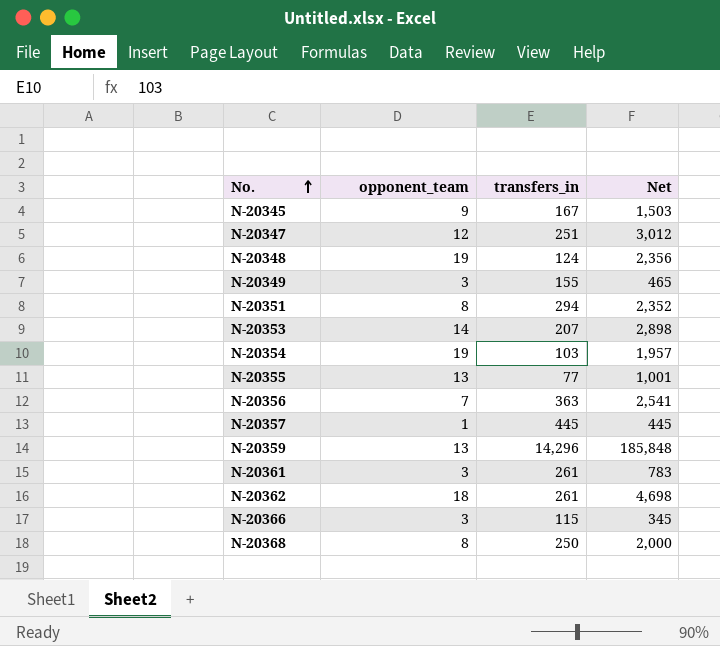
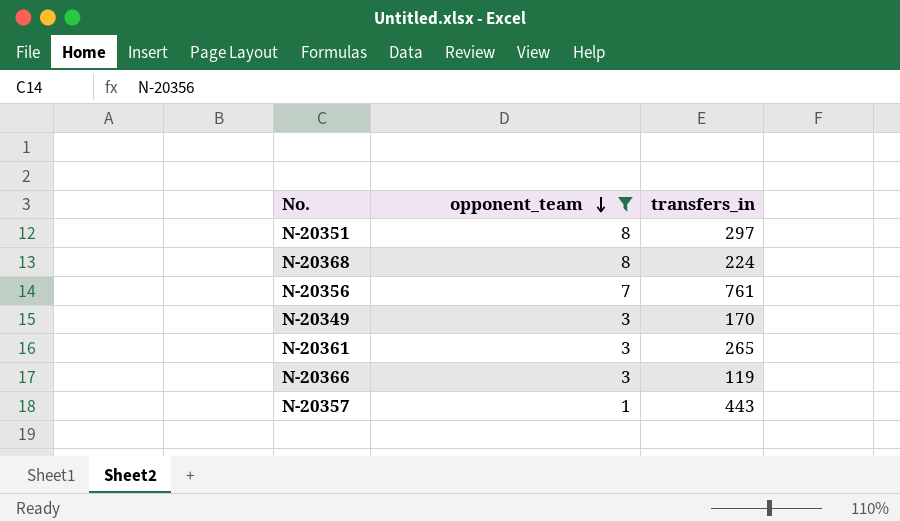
filter: none -> opponent_team <= 8
row order: No. ascending -> opponent_team descending
column Net | formula: [opponent_team] * [transfers_in] -> none
N-20351 | transfers_in: 294 -> 297
N-20368 | transfers_in: 250 -> 224
N-20356 | transfers_in: 363 -> 761
N-20349 | transfers_in: 155 -> 170
N-20361 | transfers_in: 261 -> 265
N-20366 | transfers_in: 115 -> 119
N-20357 | transfers_in: 445 -> 443

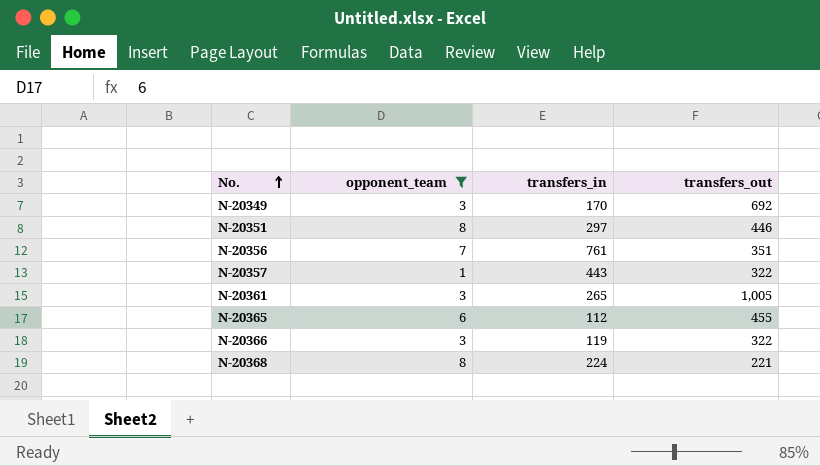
row order: opponent_team descending -> No. ascending
column transfers_out | position: none -> 4
row N-20365: none -> 6 | 112 | 455

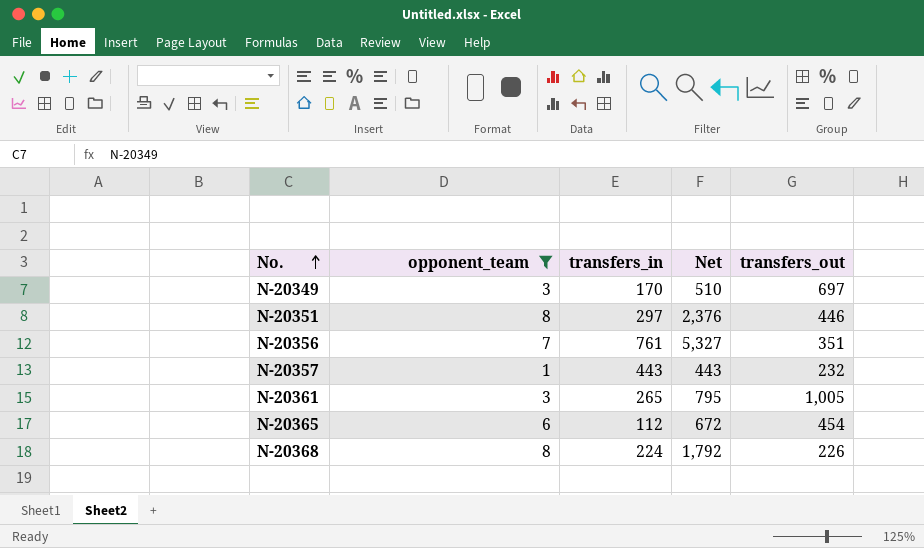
column Net | formula: none -> [opponent_team] * [transfers_in]
row N-20366: 3 | 119 | 322 -> none
N-20349 | transfers_out: 692 -> 697
N-20357 | transfers_out: 322 -> 232
N-20365 | transfers_out: 455 -> 454
N-20368 | transfers_out: 221 -> 226

